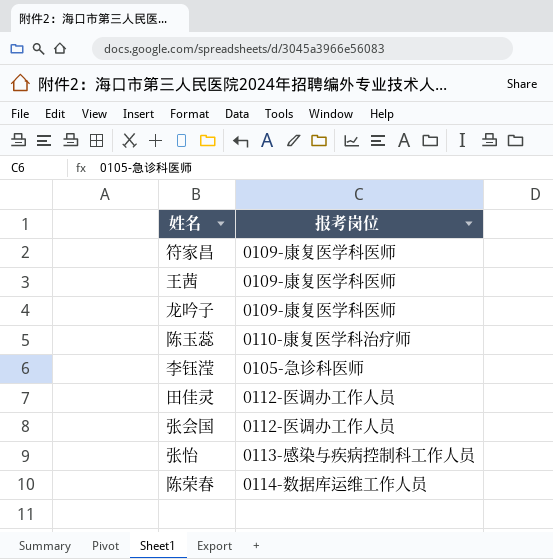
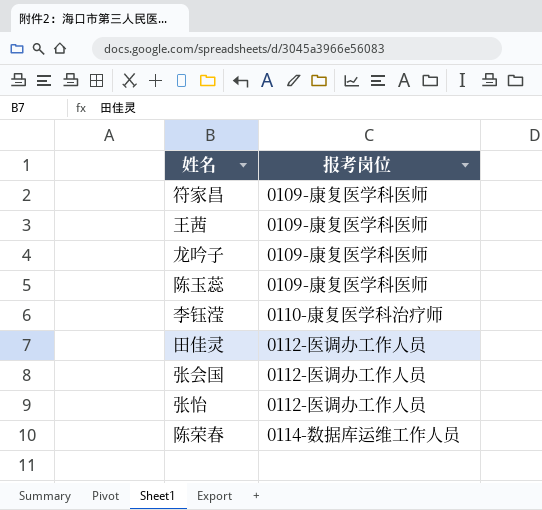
陈玉蕊 | 报考岗位: 0110-康复医学科治疗师 -> 0109-康复医学科医师
李钰滢 | 报考岗位: 0105-急诊科医师 -> 0110-康复医学科治疗师
张怡 | 报考岗位: 0113-感染与疾病控制科工作人员 -> 0112-医调办工作人员

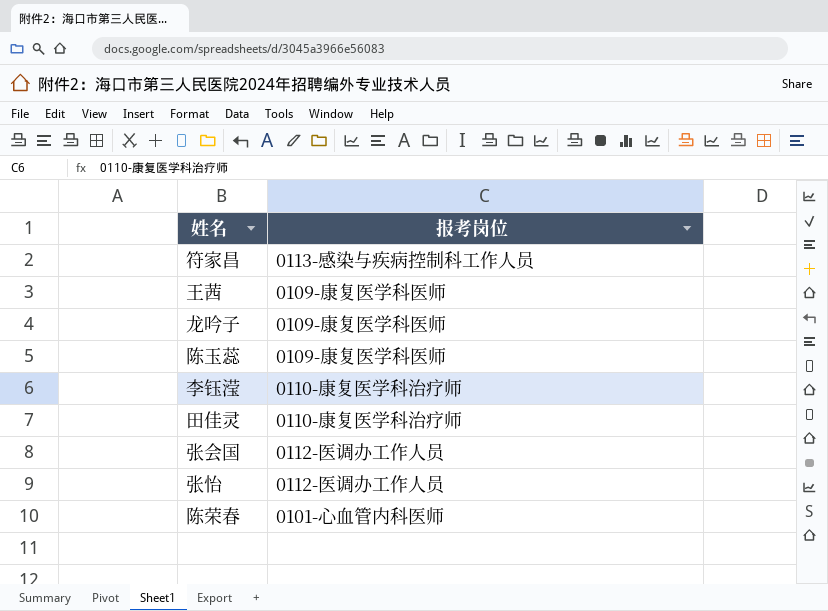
符家昌 | 报考岗位: 0109-康复医学科医师 -> 0113-感染与疾病控制科工作人员
田佳灵 | 报考岗位: 0112-医调办工作人员 -> 0110-康复医学科治疗师
陈荣春 | 报考岗位: 0114-数据库运维工作人员 -> 0101-心血管内科医师

